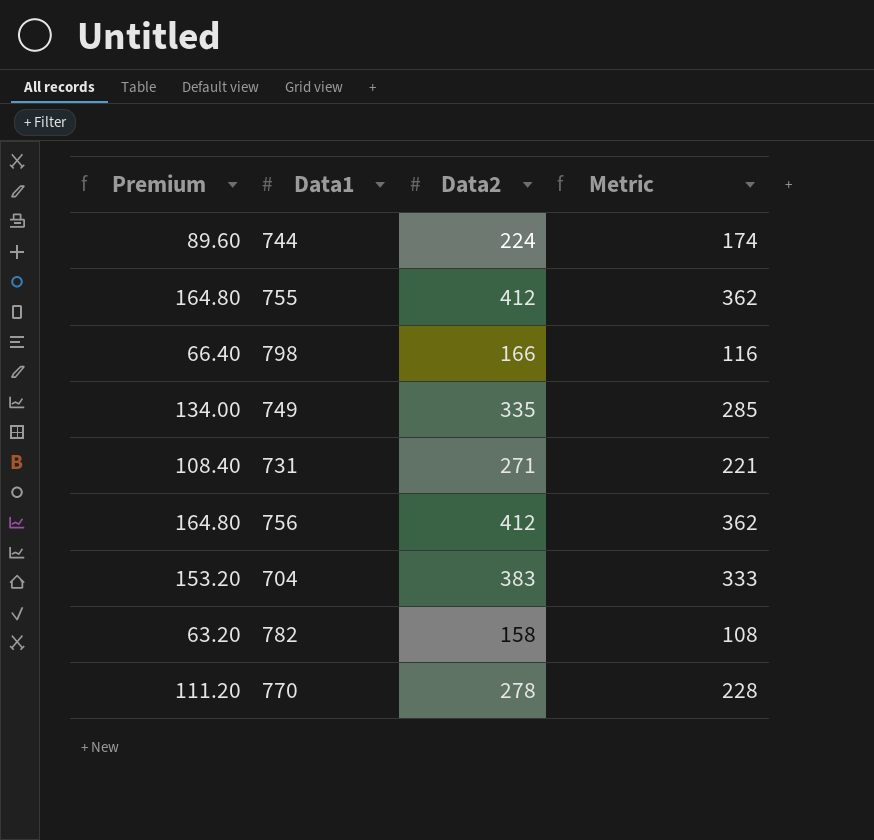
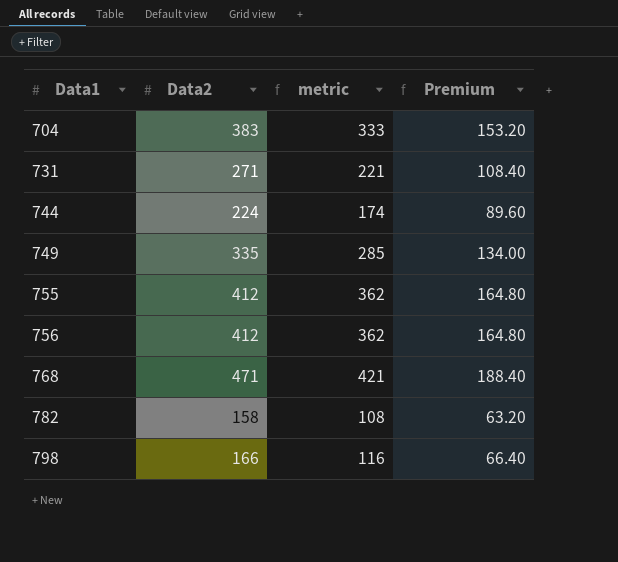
row order: none -> Data1 ascending
column name: Metric -> metric
column Premium | position: 1 -> 4
row 770: 111.20 | 278 | 228 -> none
row 768: none -> 471 | 421 | 188.40

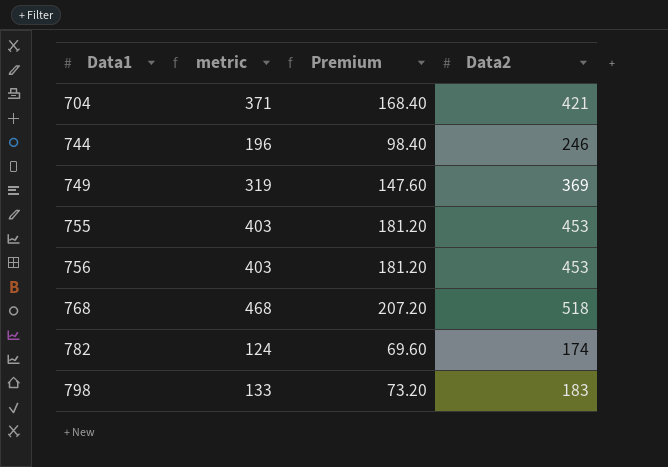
column Data2 | position: 2 -> 4
row 731: 271 | 221 | 108.40 -> none
704 | metric: 333 -> 371
704 | Premium: 153.20 -> 168.40
704 | Data2: 383 -> 421
744 | metric: 174 -> 196
744 | Premium: 89.60 -> 98.40
744 | Data2: 224 -> 246
749 | metric: 285 -> 319
749 | Premium: 134.00 -> 147.60
749 | Data2: 335 -> 369
755 | metric: 362 -> 403
755 | Premium: 164.80 -> 181.20
755 | Data2: 412 -> 453
756 | metric: 362 -> 403
756 | Premium: 164.80 -> 181.20
756 | Data2: 412 -> 453
768 | metric: 421 -> 468
768 | Premium: 188.40 -> 207.20
768 | Data2: 471 -> 518
782 | metric: 108 -> 124
782 | Premium: 63.20 -> 69.60
782 | Data2: 158 -> 174
798 | metric: 116 -> 133
798 | Premium: 66.40 -> 73.20
798 | Data2: 166 -> 183

